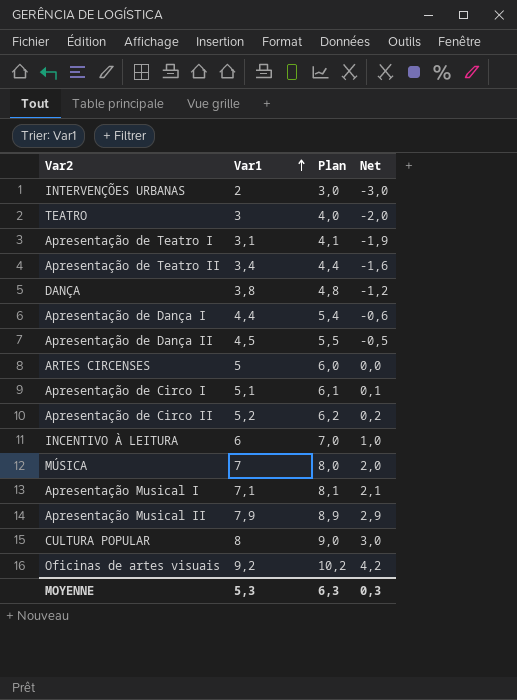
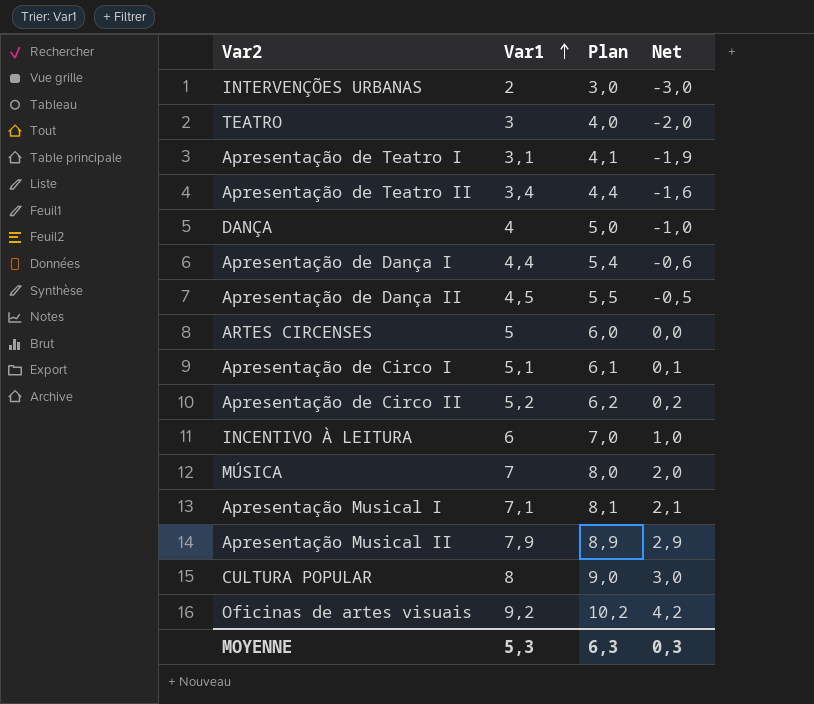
DANÇA | Var1: 3,8 -> 4
DANÇA | Plan: 4,8 -> 5,0
DANÇA | Net: -1,2 -> -1,0

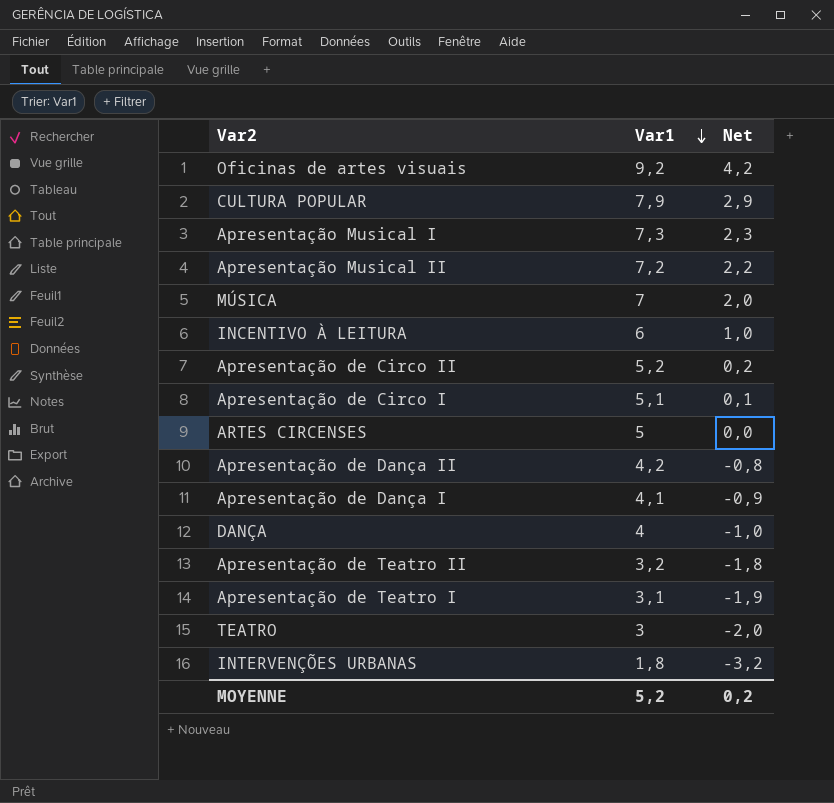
row order: Var1 ascending -> Var1 descending
column Plan | formula: [Var1] + 1 -> none
CULTURA POPULAR | Var1: 8 -> 7,9
CULTURA POPULAR | Net: 3,0 -> 2,9
Apresentação Musical I | Var1: 7,1 -> 7,3
Apresentação Musical I | Net: 2,1 -> 2,3
Apresentação Musical II | Var1: 7,9 -> 7,2
Apresentação Musical II | Net: 2,9 -> 2,2
Apresentação de Dança II | Var1: 4,5 -> 4,2
Apresentação de Dança II | Net: -0,5 -> -0,8
Apresentação de Dança I | Var1: 4,4 -> 4,1
Apresentação de Dança I | Net: -0,6 -> -0,9
Apresentação de Teatro II | Var1: 3,4 -> 3,2
Apresentação de Teatro II | Net: -1,6 -> -1,8
INTERVENÇÕES URBANAS | Var1: 2 -> 1,8
INTERVENÇÕES URBANAS | Net: -3,0 -> -3,2
MOYENNE | Var1: 5,3 -> 5,2
MOYENNE | Net: 0,3 -> 0,2

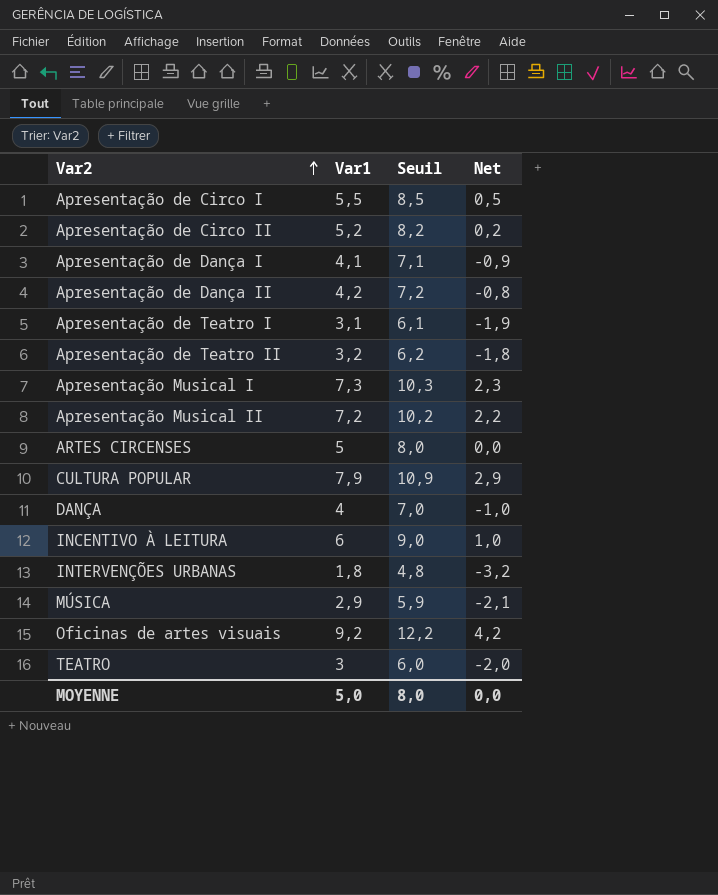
row order: Var1 descending -> Var2 ascending
column Seuil | formula: none -> [Var1] + 3
Apresentação de Circo I | Var1: 5,1 -> 5,5
Apresentação de Circo I | Net: 0,1 -> 0,5
MÚSICA | Var1: 7 -> 2,9
MÚSICA | Net: 2,0 -> -2,1
MOYENNE | Var1: 5,2 -> 5,0
MOYENNE | Net: 0,2 -> 0,0

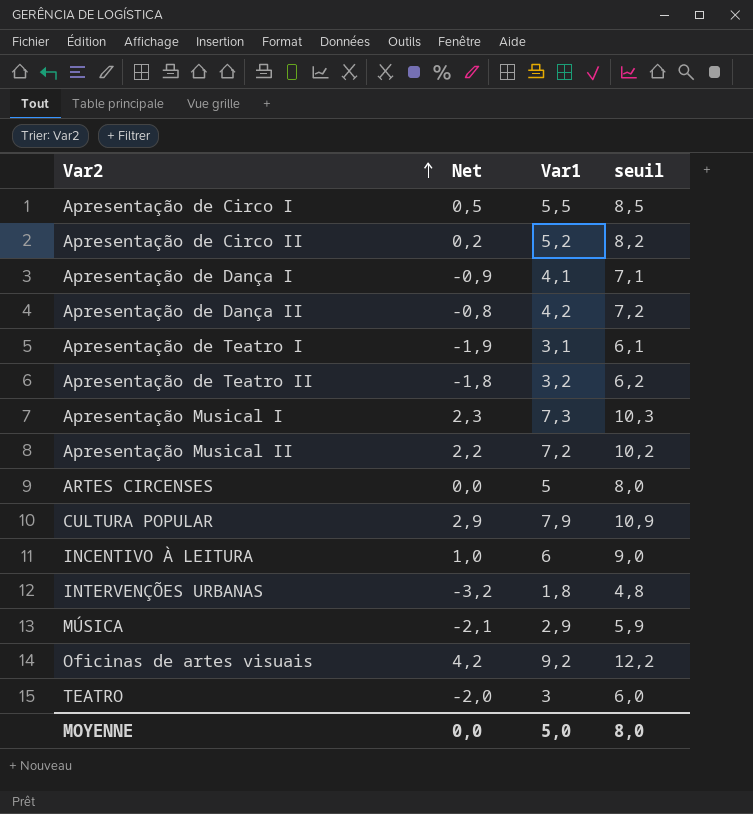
column Net | position: 4 -> 2
column name: Seuil -> seuil
row DANÇA: 4 | 7,0 | -1,0 -> none

